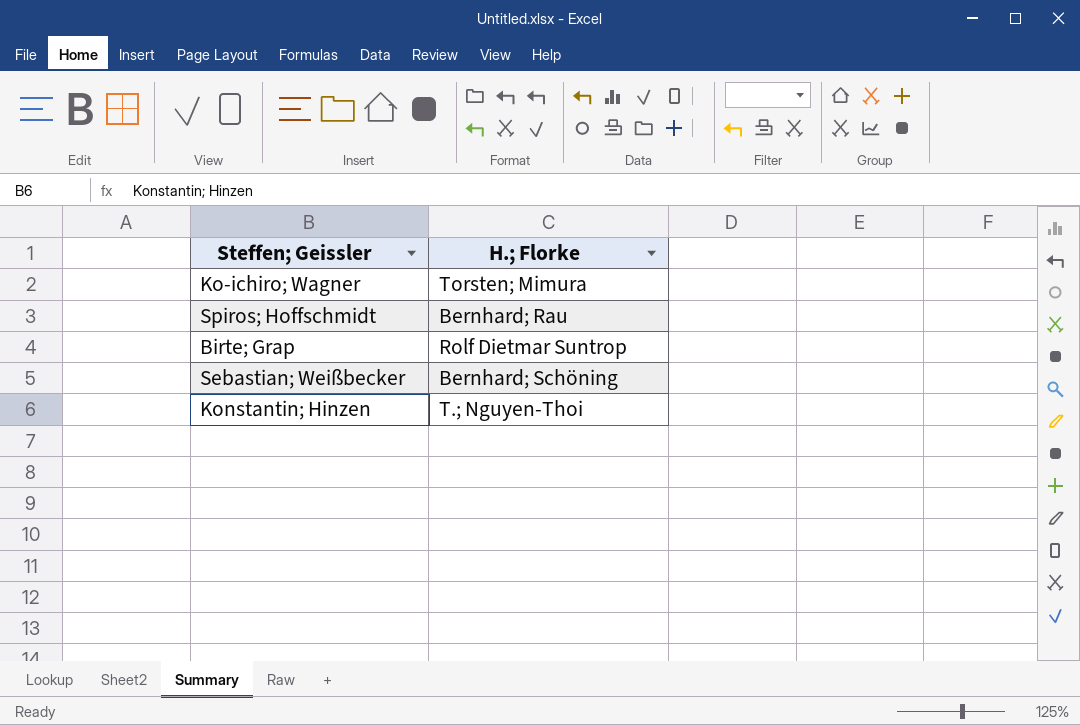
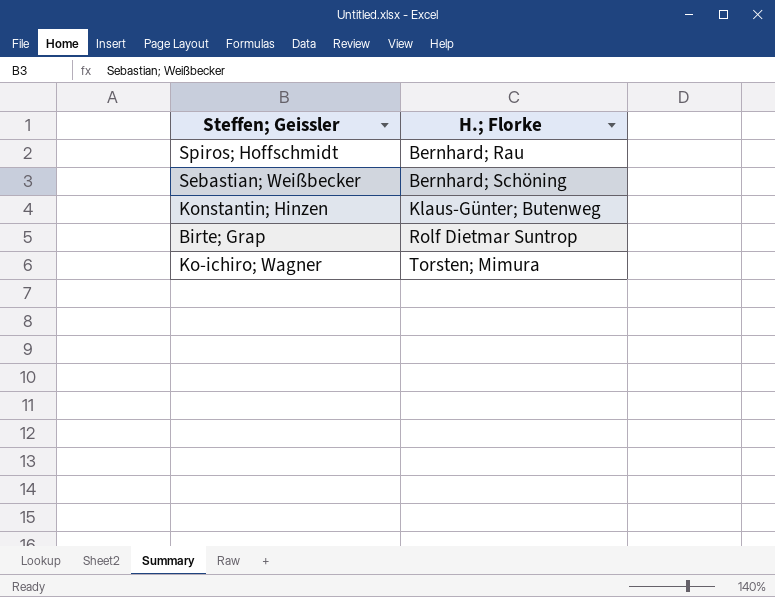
row order: none -> H.; Florke ascending
Konstantin; Hinzen | H.; Florke: T.; Nguyen-Thoi -> Klaus-Günter; Butenweg

